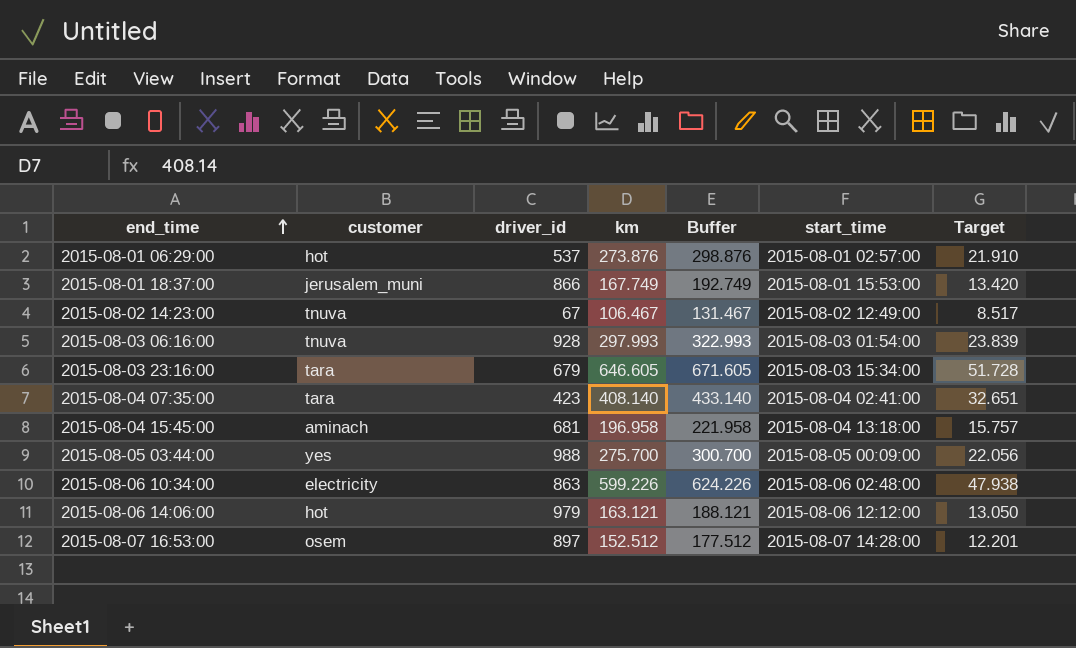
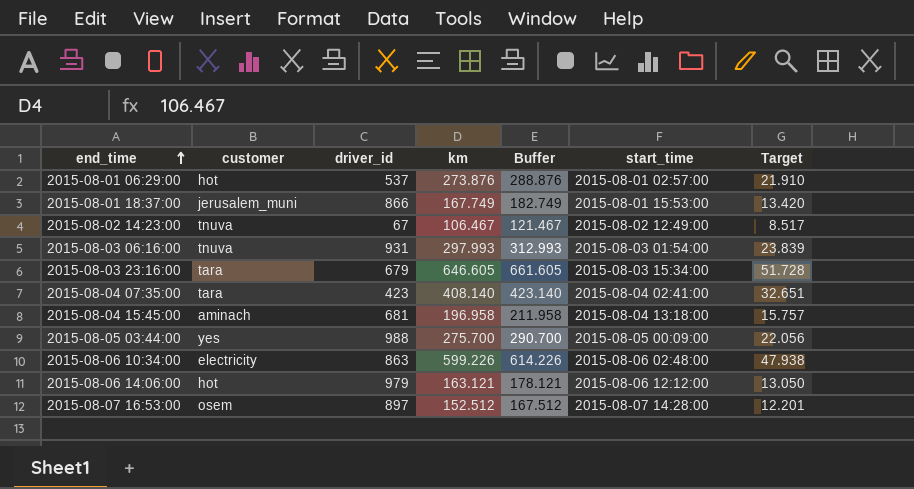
column Buffer | formula: [km] + 25 -> [km] + 15
2015-08-03 06:16:00 | driver_id: 928 -> 931

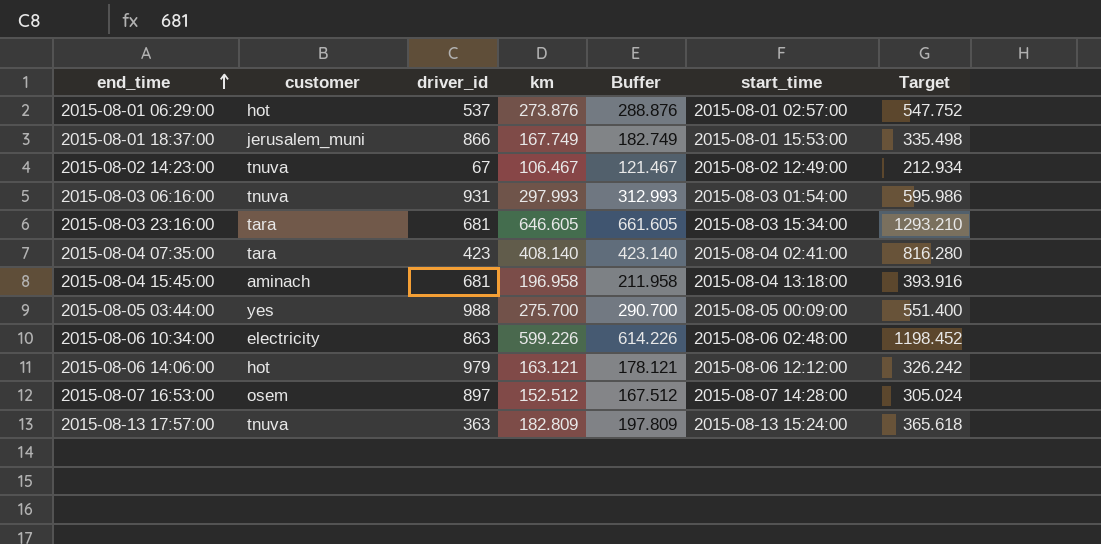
column Target | formula: [km] * 0.08 -> [km] * 2
2015-08-03 23:16:00 | driver_id: 679 -> 681
row 2015-08-13 17:57:00: none -> tnuva | 363 | 182.809 | 197.809 | 2015-08-13 15:24:00 | 365.618

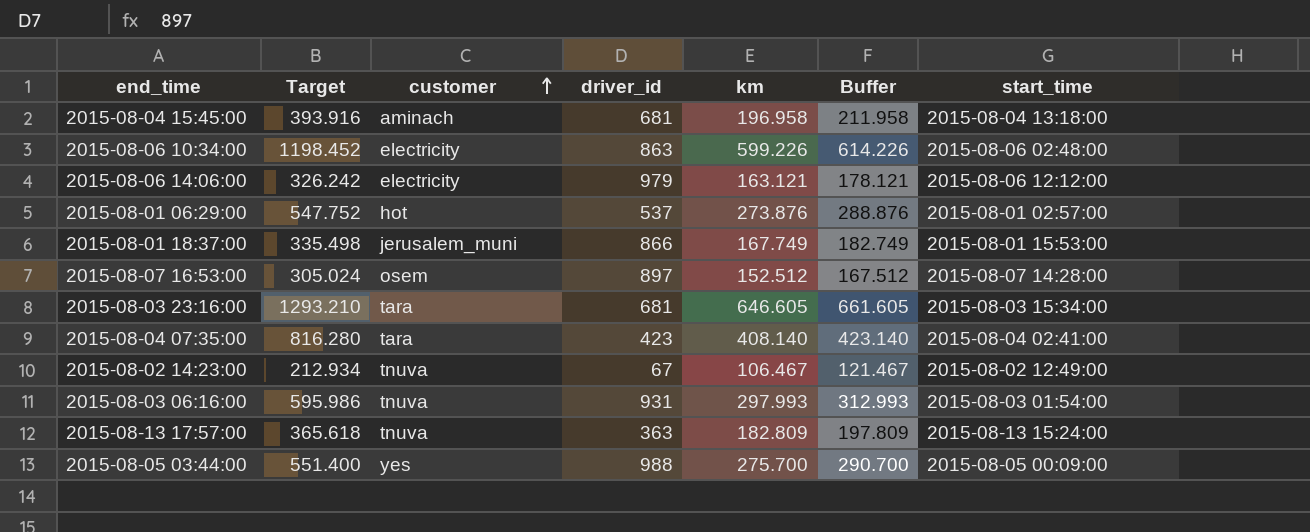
row order: end_time ascending -> customer ascending
column Target | position: 7 -> 2
2015-08-06 14:06:00 | customer: hot -> electricity

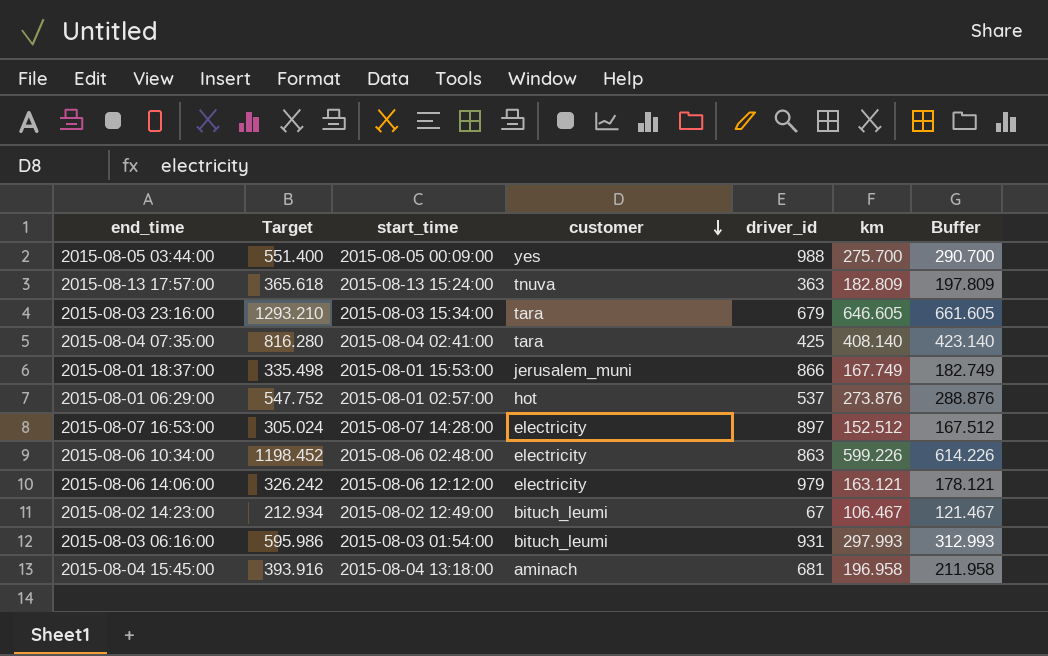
row order: customer ascending -> customer descending
column start_time | position: 7 -> 3
2015-08-03 23:16:00 | driver_id: 681 -> 679
2015-08-04 07:35:00 | driver_id: 423 -> 425
2015-08-07 16:53:00 | customer: osem -> electricity
2015-08-02 14:23:00 | customer: tnuva -> bituch_leumi
2015-08-03 06:16:00 | customer: tnuva -> bituch_leumi

